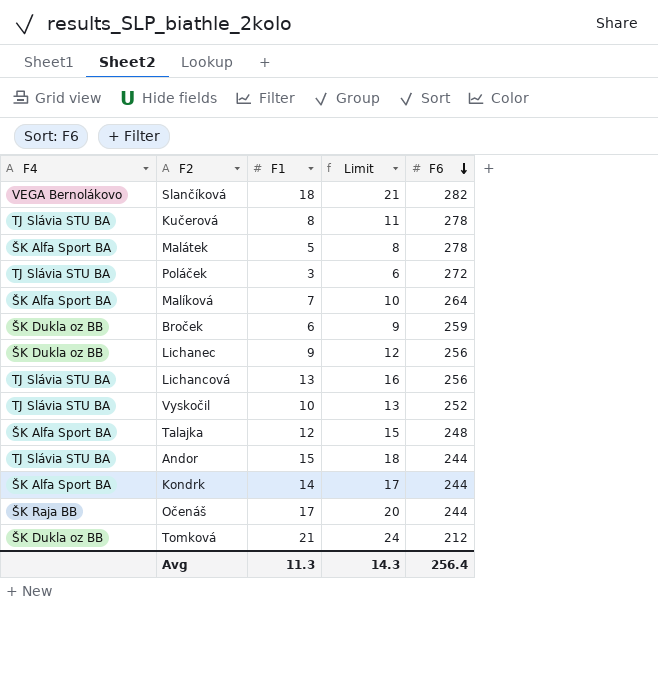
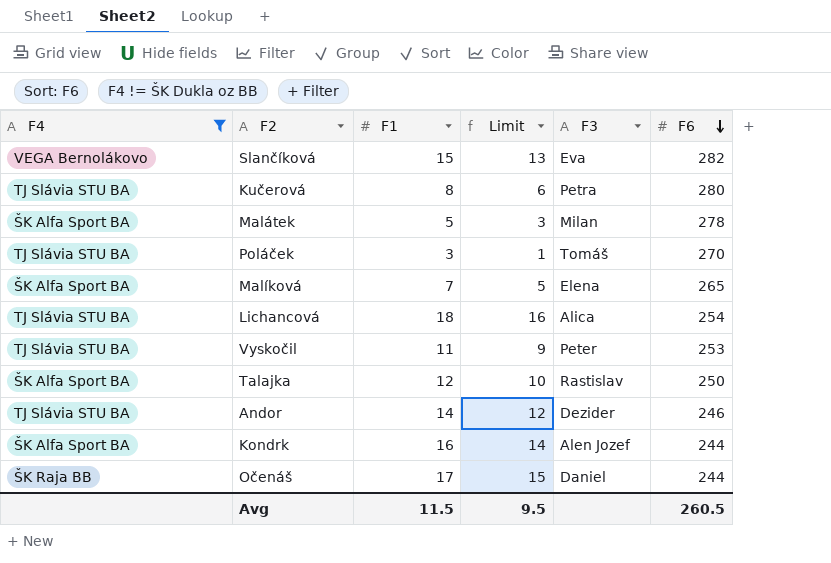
filter: none -> F4 != ŠK Dukla oz BB
column Limit | formula: [F1] + 3 -> [F1] - 2
column F3 | position: none -> 5
Slančíková | F1: 18 -> 15
Kučerová | F6: 278 -> 280
Poláček | F6: 272 -> 270
Malíková | F6: 264 -> 265
Lichancová | F1: 13 -> 18
Lichancová | F6: 256 -> 254
Vyskočil | F1: 10 -> 11
Vyskočil | F6: 252 -> 253
Talajka | F6: 248 -> 250
Andor | F1: 15 -> 14
Andor | F6: 244 -> 246
Kondrk | F1: 14 -> 16
Avg | F1: 11.3 -> 11.5
Avg | Limit: 14.3 -> 9.5
Avg | F6: 256.4 -> 260.5

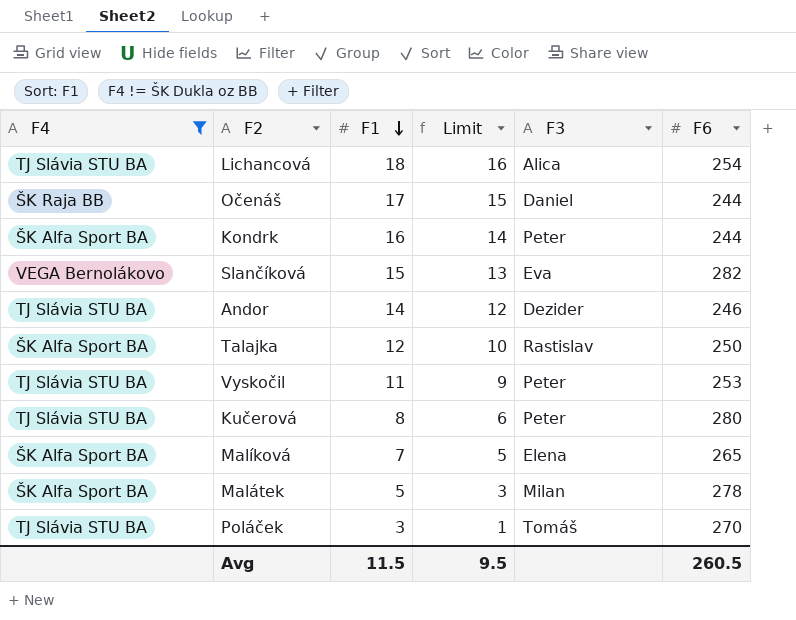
row order: F6 descending -> F1 descending
Kondrk | F3: Alen Jozef -> Peter
Kučerová | F3: Petra -> Peter

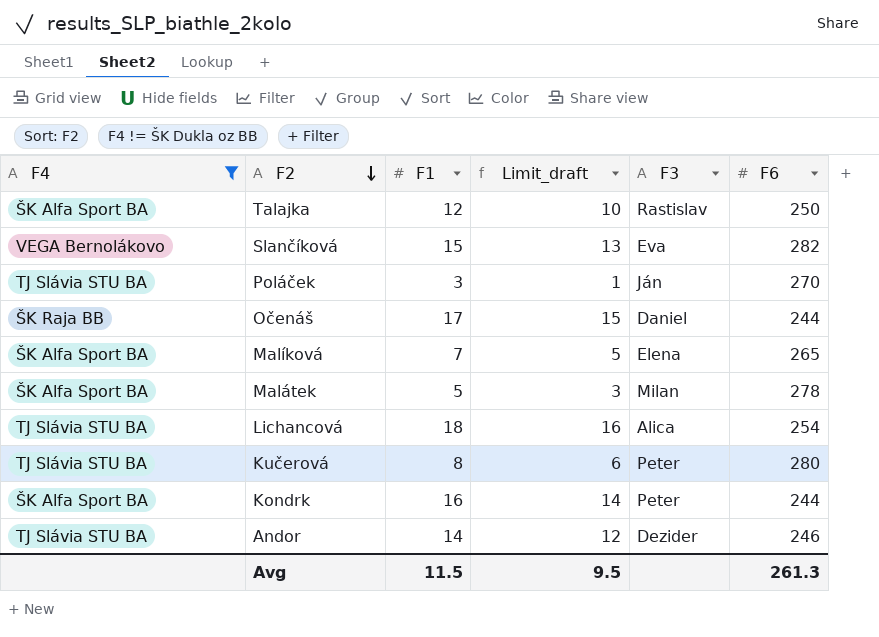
row order: F1 descending -> F2 descending
column name: Limit -> Limit_draft
row Vyskočil: TJ Slávia STU BA | 11 | 9 | Peter | 253 -> none
Poláček | F3: Tomáš -> Ján
Avg | F6: 260.5 -> 261.3

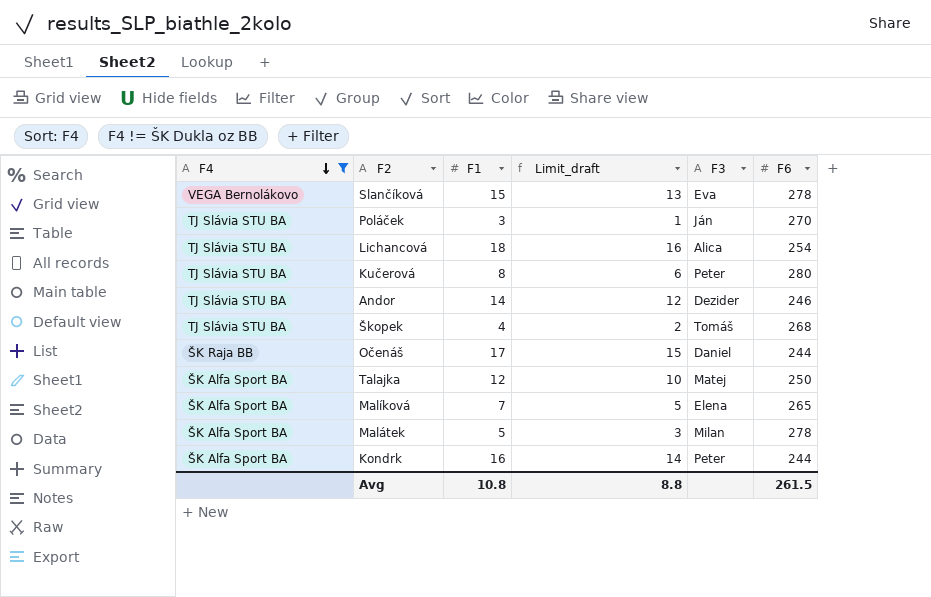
row order: F2 descending -> F4 descending
Slančíková | F6: 282 -> 278
row Škopek: none -> TJ Slávia STU BA | 4 | 2 | Tomáš | 268
Talajka | F3: Rastislav -> Matej
Avg | F1: 11.5 -> 10.8
Avg | Limit_draft: 9.5 -> 8.8
Avg | F6: 261.3 -> 261.5

